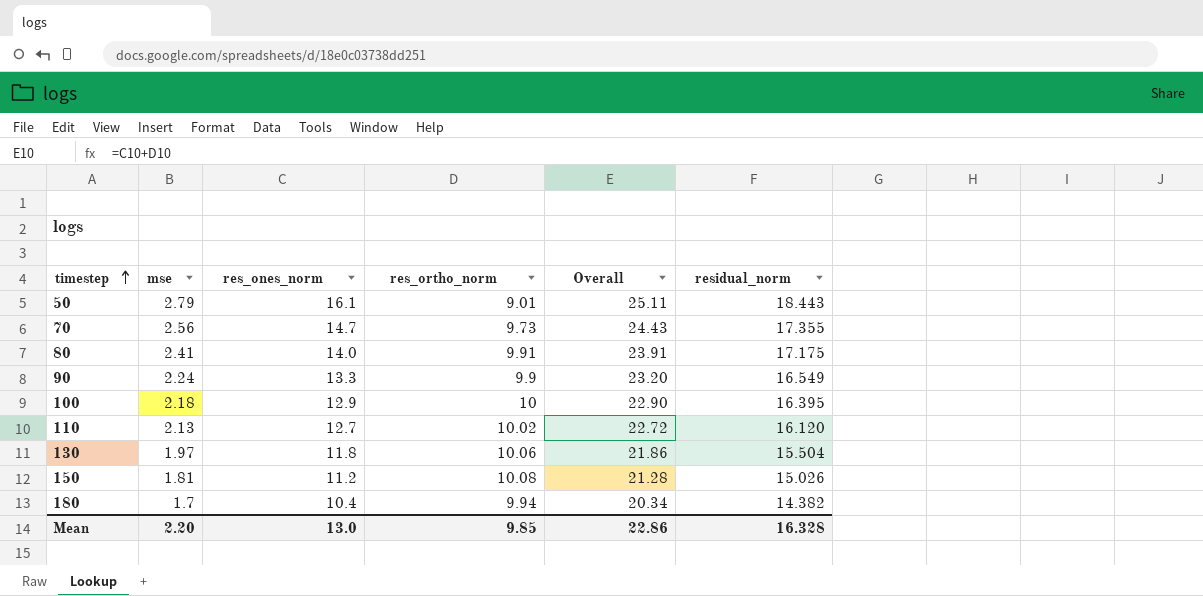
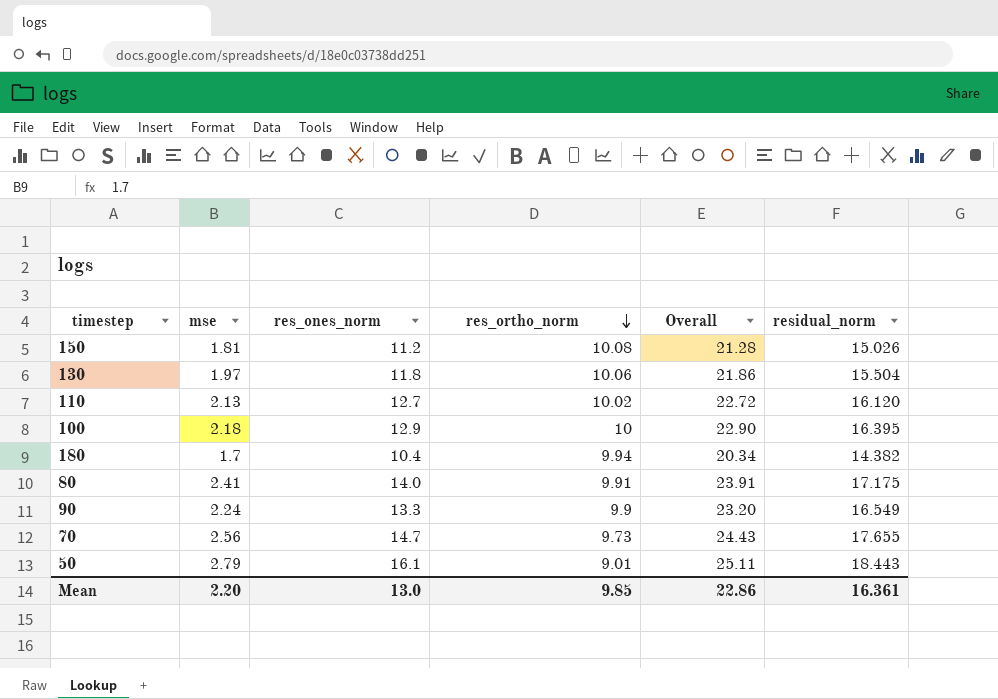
row order: timestep ascending -> res_ortho_norm descending
70 | residual_norm: 17.355 -> 17.655
Mean | residual_norm: 16.328 -> 16.361

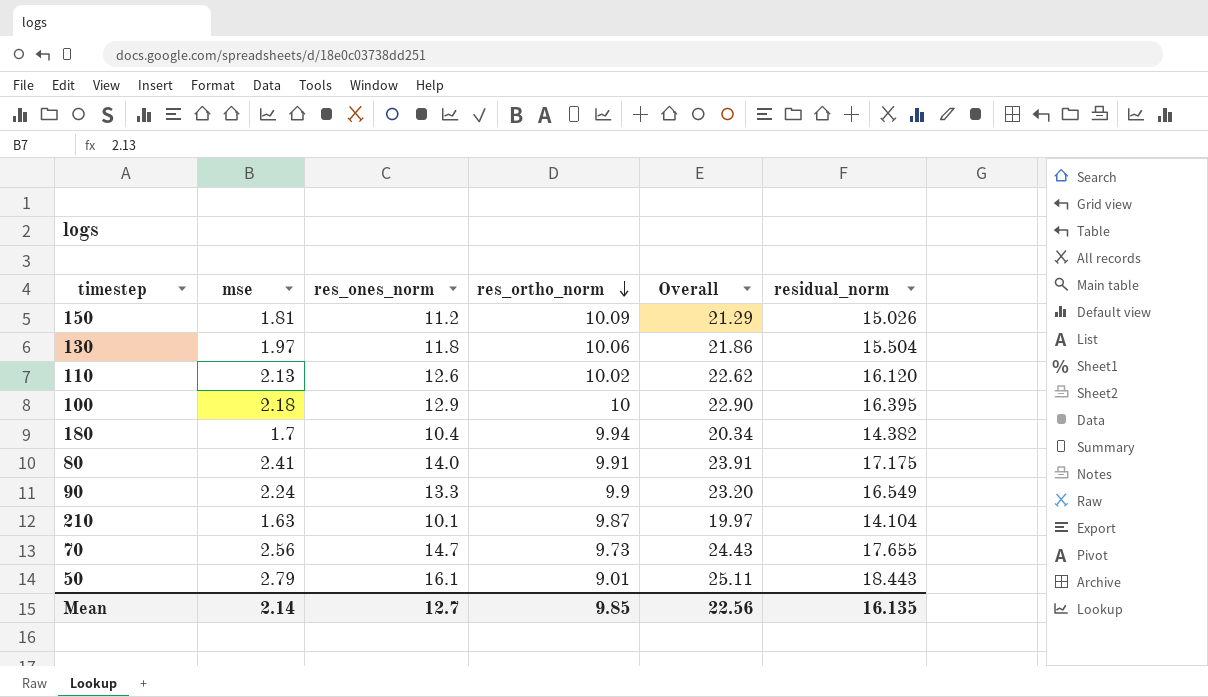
150 | res_ortho_norm: 10.08 -> 10.09
150 | Overall: 21.28 -> 21.29
110 | res_ones_norm: 12.7 -> 12.6
110 | Overall: 22.72 -> 22.62
row 210: none -> 1.63 | 10.1 | 9.87 | 19.97 | 14.104
Mean | mse: 2.20 -> 2.14
Mean | res_ones_norm: 13.0 -> 12.7
Mean | Overall: 22.86 -> 22.56
Mean | residual_norm: 16.361 -> 16.135

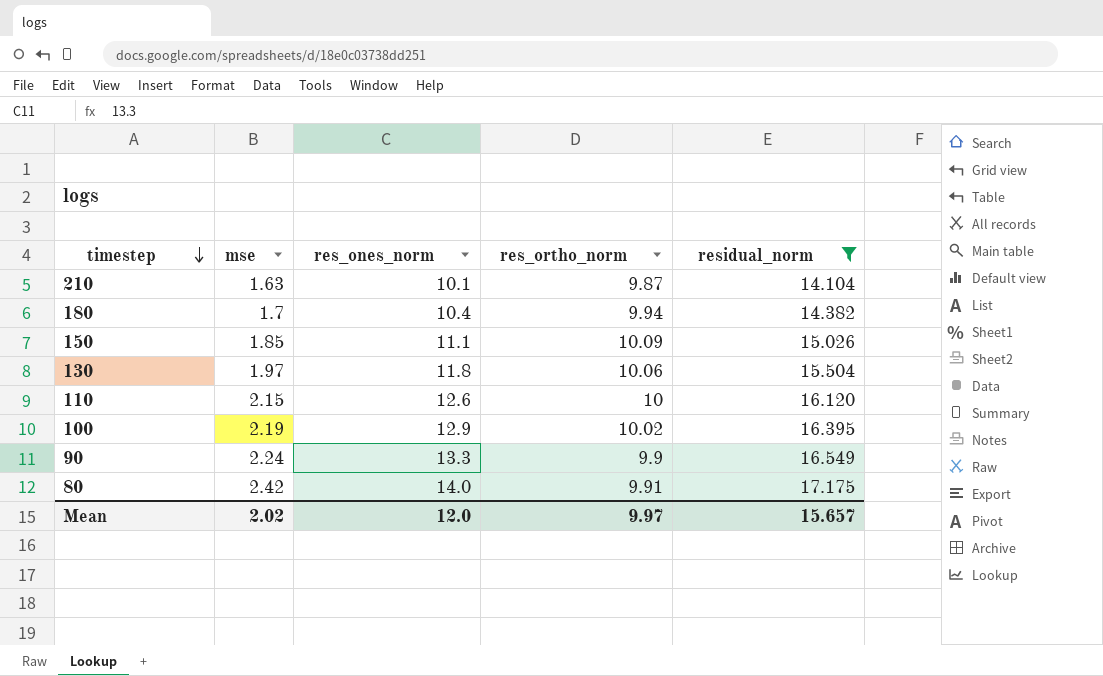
filter: none -> residual_norm <= 17.175
row order: res_ortho_norm descending -> timestep descending
column Overall | formula: [res_ones_norm] + [res_ortho_norm] -> none
150 | mse: 1.81 -> 1.85
150 | res_ones_norm: 11.2 -> 11.1
110 | mse: 2.13 -> 2.15
110 | res_ortho_norm: 10.02 -> 10
100 | mse: 2.18 -> 2.19
100 | res_ortho_norm: 10 -> 10.02
80 | mse: 2.41 -> 2.42
Mean | mse: 2.14 -> 2.02
Mean | res_ones_norm: 12.7 -> 12.0
Mean | res_ortho_norm: 9.85 -> 9.97
Mean | residual_norm: 16.135 -> 15.657

